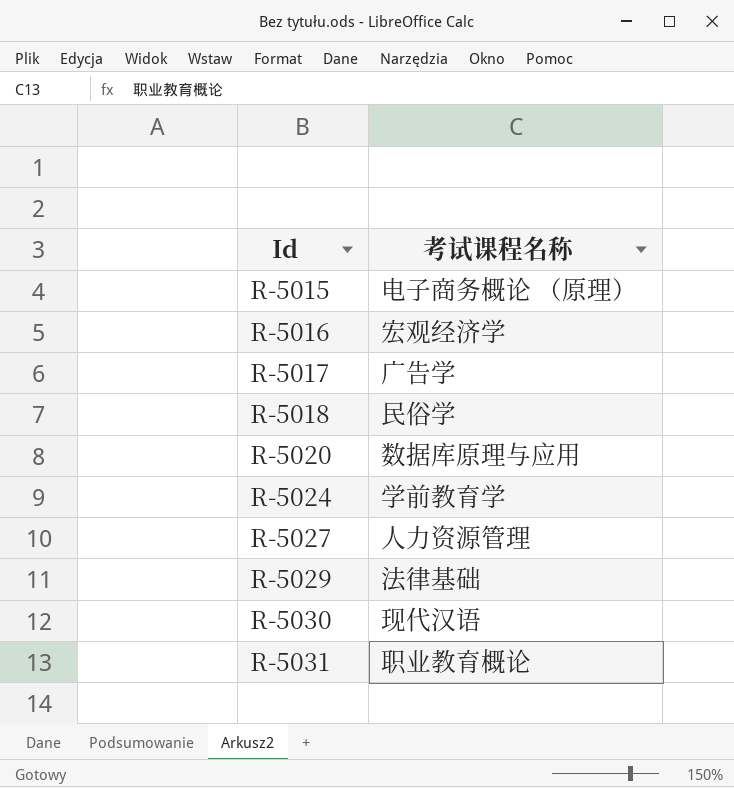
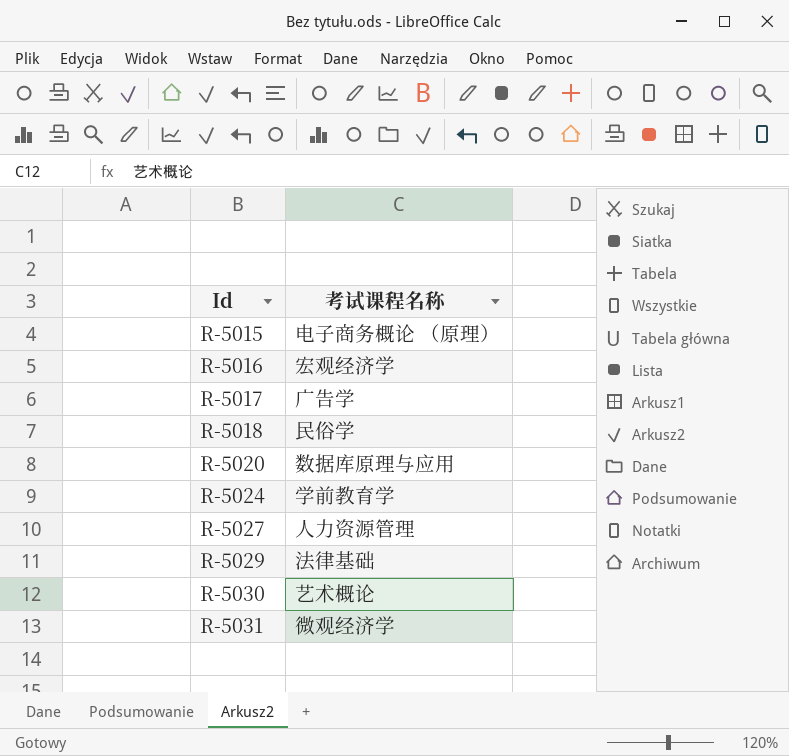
R-5030 | 考试课程名称: 现代汉语 -> 艺术概论
R-5031 | 考试课程名称: 职业教育概论 -> 微观经济学

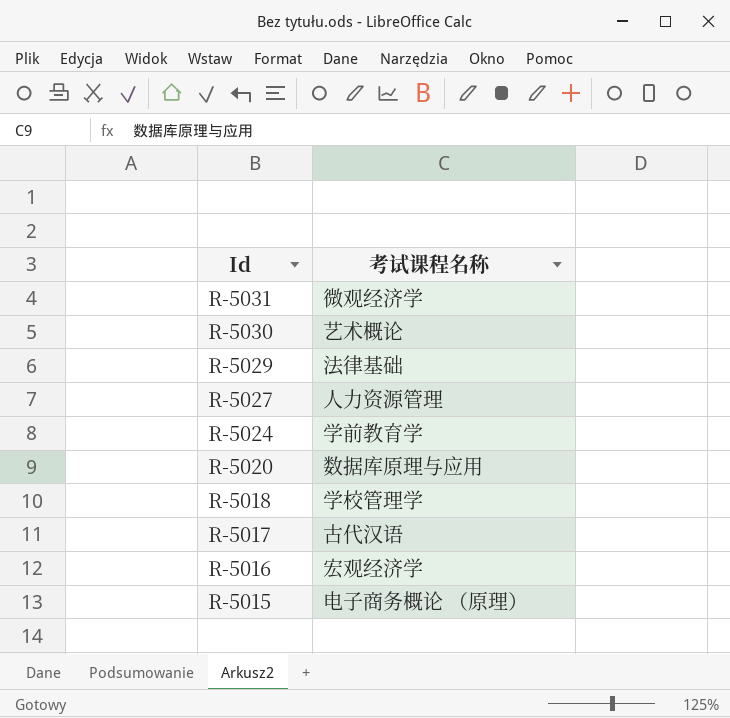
row order: Id ascending -> Id descending
R-5018 | 考试课程名称: 民俗学 -> 学校管理学
R-5017 | 考试课程名称: 广告学 -> 古代汉语

